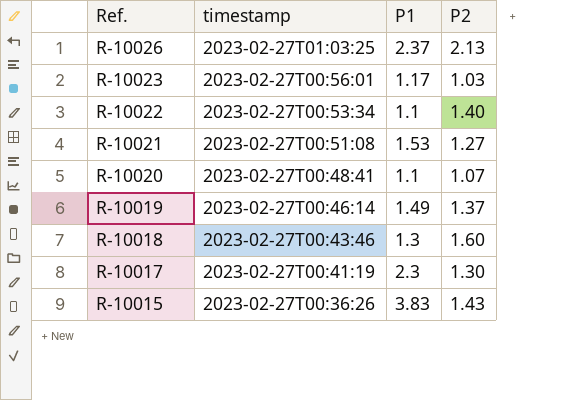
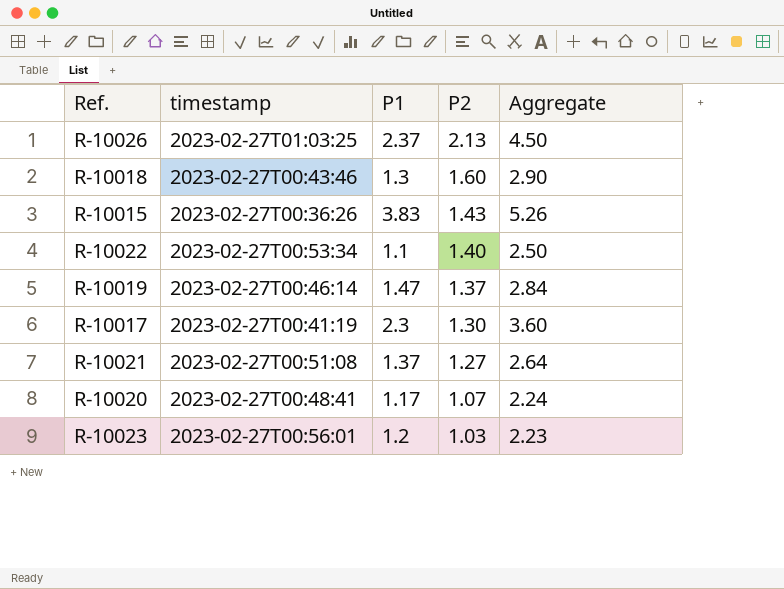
row order: Ref. descending -> P2 descending
column Aggregate | formula: none -> [P1] + [P2]
R-10019 | P1: 1.49 -> 1.47
R-10021 | P1: 1.53 -> 1.37
R-10020 | P1: 1.1 -> 1.17
R-10023 | P1: 1.17 -> 1.2

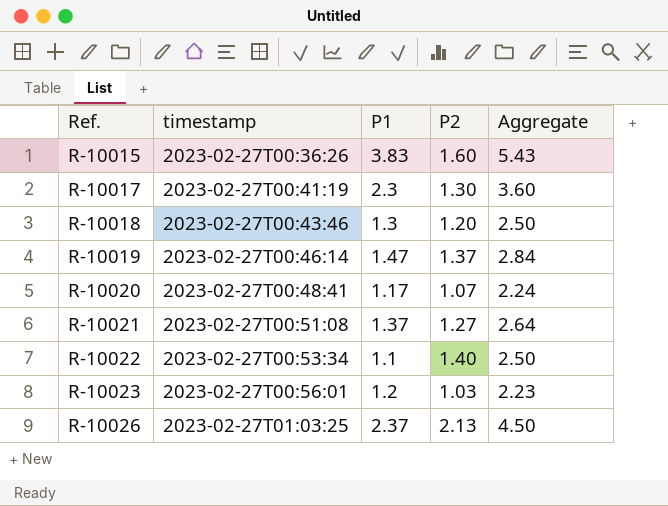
row order: P2 descending -> Ref. ascending
R-10015 | P2: 1.43 -> 1.60
R-10015 | Aggregate: 5.26 -> 5.43
R-10018 | P2: 1.60 -> 1.20
R-10018 | Aggregate: 2.90 -> 2.50

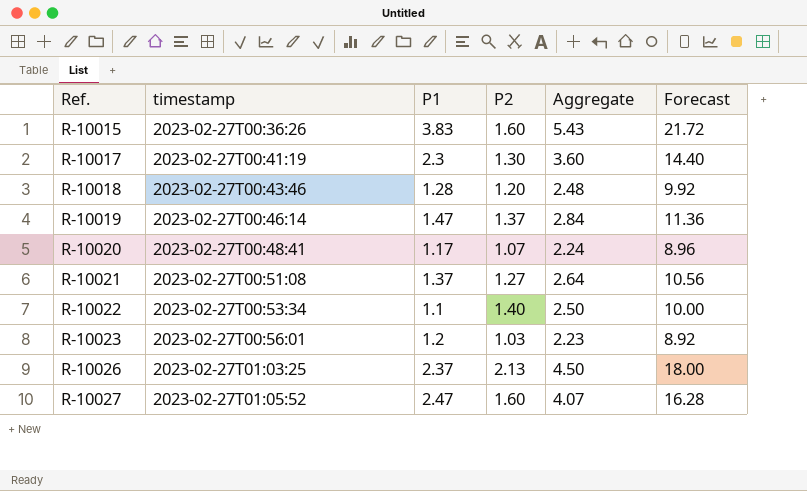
column Forecast | formula: none -> [Aggregate] * 4
R-10018 | P1: 1.3 -> 1.28
R-10018 | Aggregate: 2.50 -> 2.48
row R-10027: none -> 2023-02-27T01:05:52 | 2.47 | 1.60 | 4.07 | 16.28

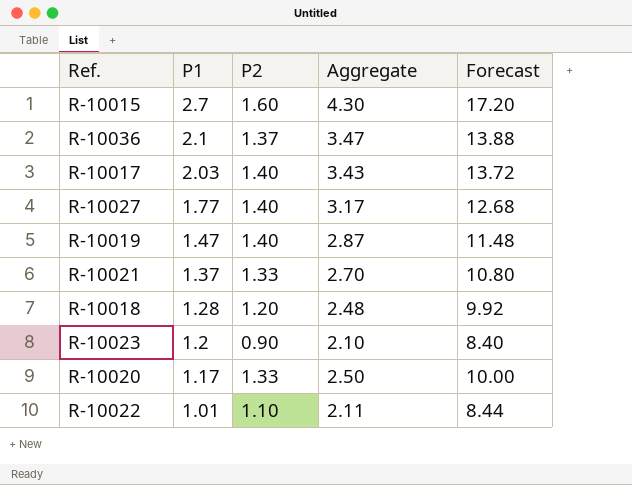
row order: Ref. ascending -> P1 descending
column timestamp | position: 2 -> none
row R-10026: 2023-02-27T01:03:25 | 2.37 | 2.13 | 4.50 | 18.00 -> none
R-10015 | P1: 3.83 -> 2.7
R-10015 | Aggregate: 5.43 -> 4.30
R-10015 | Forecast: 21.72 -> 17.20
row R-10036: none -> 2.1 | 1.37 | 3.47 | 13.88
R-10017 | P1: 2.3 -> 2.03
R-10017 | P2: 1.30 -> 1.40
R-10017 | Aggregate: 3.60 -> 3.43
R-10017 | Forecast: 14.40 -> 13.72
R-10027 | P1: 2.47 -> 1.77
R-10027 | P2: 1.60 -> 1.40
R-10027 | Aggregate: 4.07 -> 3.17
R-10027 | Forecast: 16.28 -> 12.68
R-10019 | P2: 1.37 -> 1.40
R-10019 | Aggregate: 2.84 -> 2.87
R-10019 | Forecast: 11.36 -> 11.48
R-10021 | P2: 1.27 -> 1.33
R-10021 | Aggregate: 2.64 -> 2.70
R-10021 | Forecast: 10.56 -> 10.80
R-10023 | P2: 1.03 -> 0.90
R-10023 | Aggregate: 2.23 -> 2.10
R-10023 | Forecast: 8.92 -> 8.40
R-10020 | P2: 1.07 -> 1.33
R-10020 | Aggregate: 2.24 -> 2.50
R-10020 | Forecast: 8.96 -> 10.00
R-10022 | P1: 1.1 -> 1.01
R-10022 | P2: 1.40 -> 1.10
R-10022 | Aggregate: 2.50 -> 2.11
R-10022 | Forecast: 10.00 -> 8.44

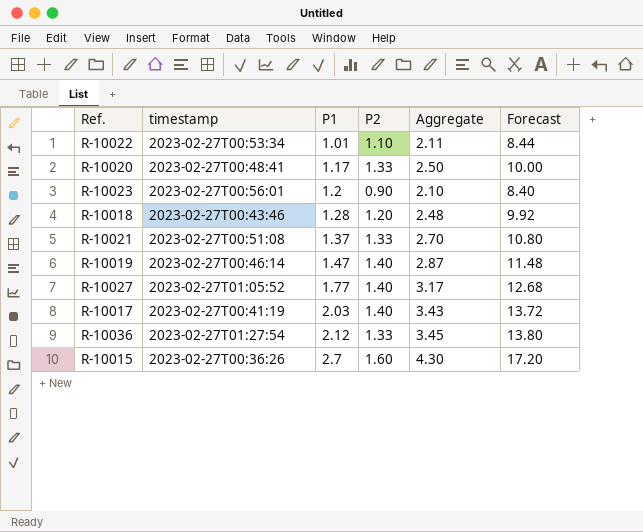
row order: P1 descending -> P1 ascending
column timestamp | position: none -> 2
R-10036 | P1: 2.1 -> 2.12
R-10036 | P2: 1.37 -> 1.33
R-10036 | Aggregate: 3.47 -> 3.45
R-10036 | Forecast: 13.88 -> 13.80

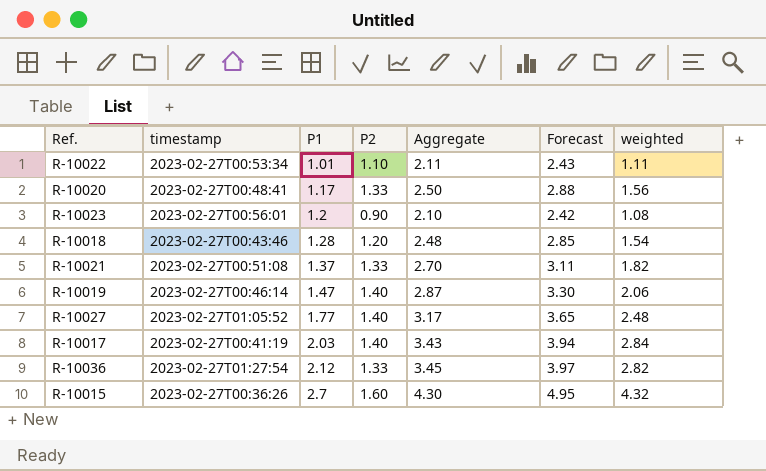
column Forecast | formula: [Aggregate] * 4 -> [Aggregate] * 1.15
column weighted | formula: none -> [P1] * [P2]

